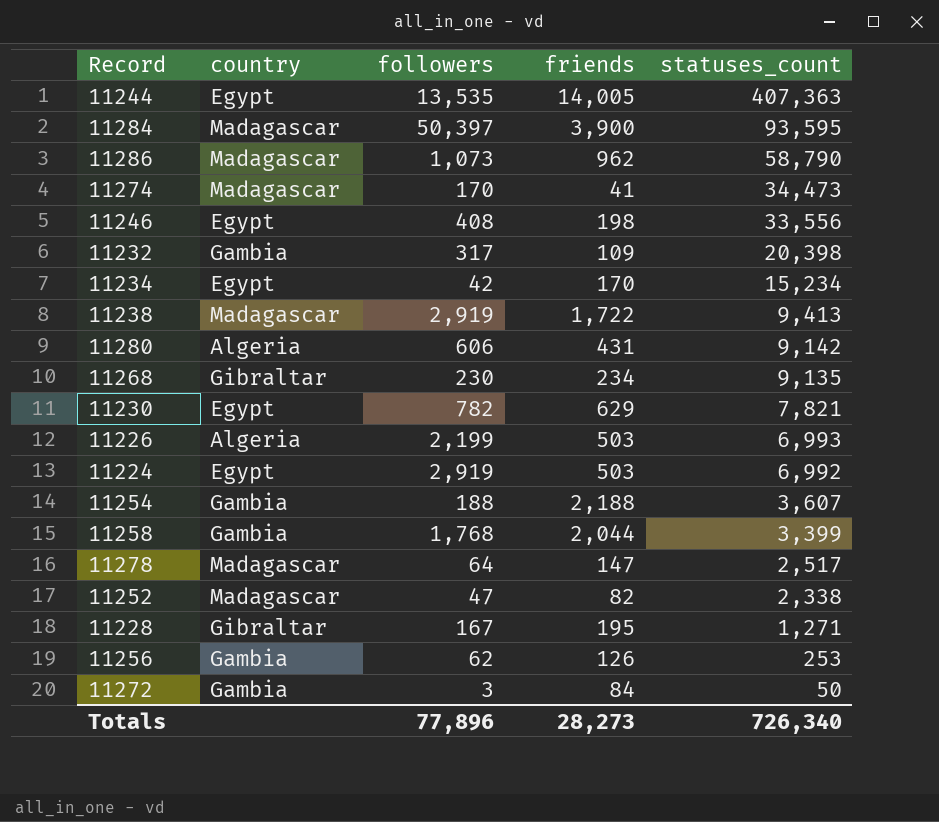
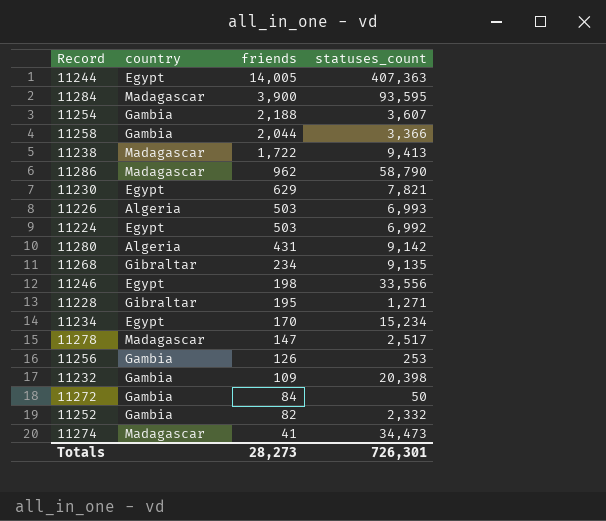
row order: statuses_count descending -> friends descending
column followers | position: 3 -> none
11258 | statuses_count: 3,399 -> 3,366
11252 | country: Madagascar -> Gambia
11252 | statuses_count: 2,338 -> 2,332
Totals | statuses_count: 726,340 -> 726,301

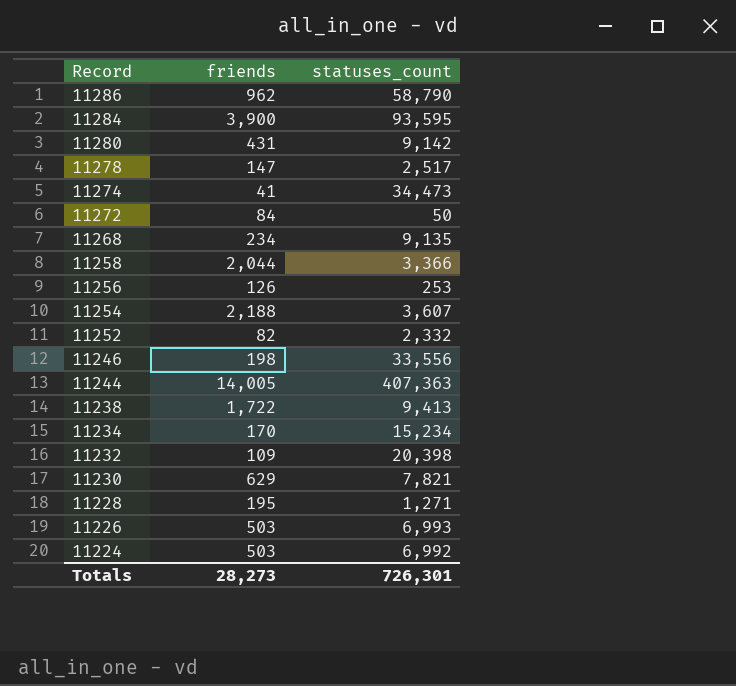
row order: friends descending -> Record descending
column country | position: 2 -> none

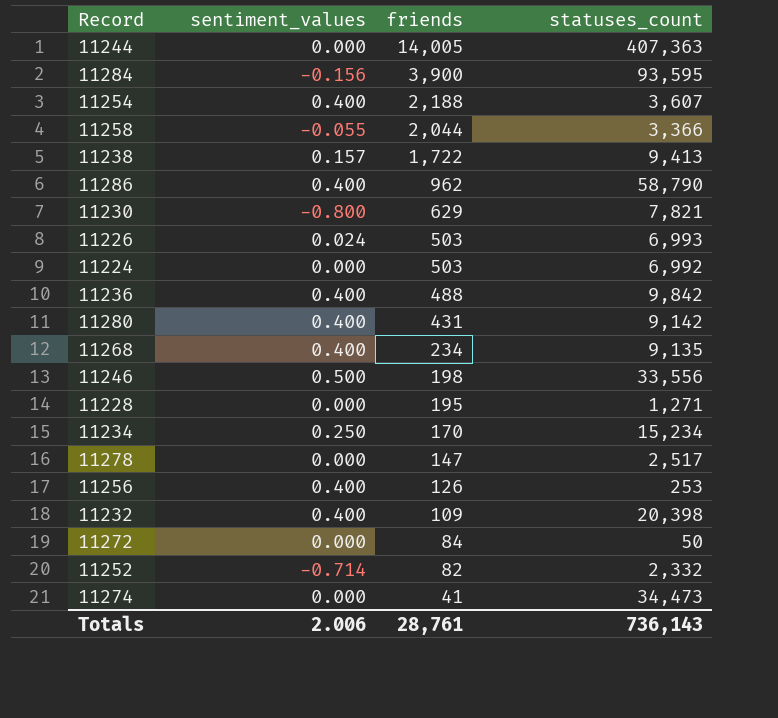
row order: Record descending -> friends descending
column sentiment_values | position: none -> 2
row 11236: none -> 0.400 | 488 | 9,842
Totals | friends: 28,273 -> 28,761
Totals | statuses_count: 726,301 -> 736,143

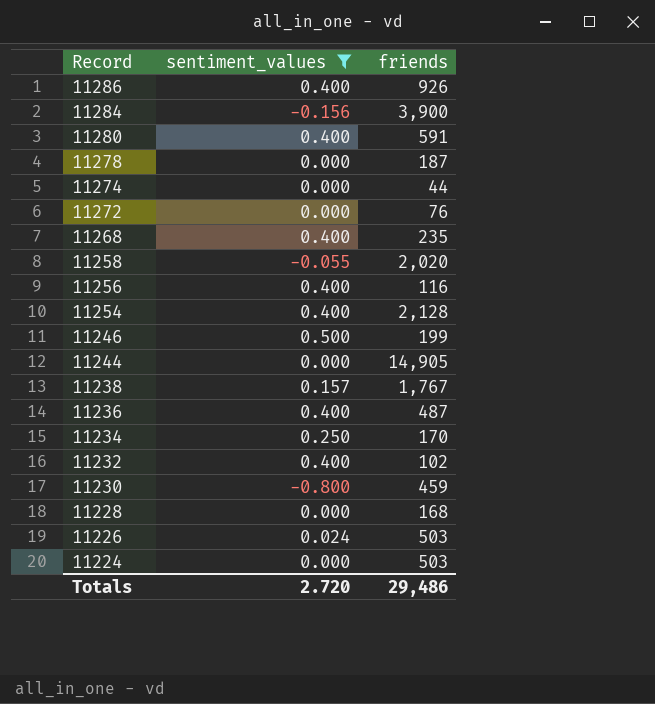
filter: none -> sentiment_values != -0.714
row order: friends descending -> Record descending
column statuses_count | position: 4 -> none
11286 | friends: 962 -> 926
11280 | friends: 431 -> 591
11278 | friends: 147 -> 187
11274 | friends: 41 -> 44
11272 | friends: 84 -> 76
11268 | friends: 234 -> 235
11258 | friends: 2,044 -> 2,020
11256 | friends: 126 -> 116
11254 | friends: 2,188 -> 2,128
11246 | friends: 198 -> 199
11244 | friends: 14,005 -> 14,905
11238 | friends: 1,722 -> 1,767
11236 | friends: 488 -> 487
11232 | friends: 109 -> 102
11230 | friends: 629 -> 459
11228 | friends: 195 -> 168
Totals | sentiment_values: 2.006 -> 2.720
Totals | friends: 28,761 -> 29,486

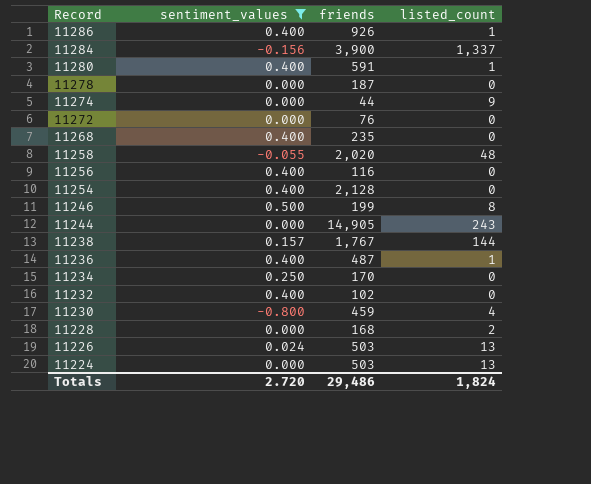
column listed_count | position: none -> 4

